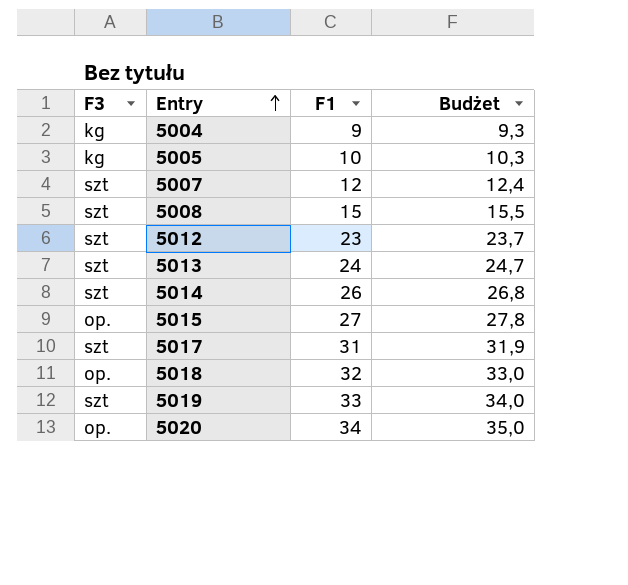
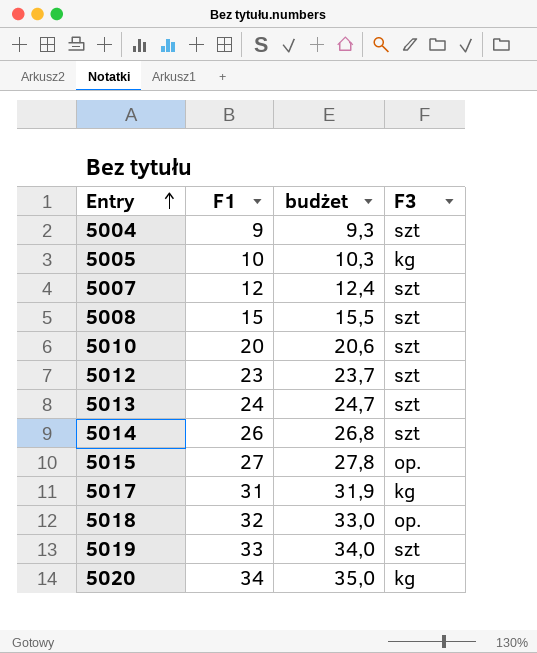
column name: Budżet -> budżet
column F3 | position: 1 -> 4
5004 | F3: kg -> szt
row 5010: none -> 20 | 20,6 | szt
5017 | F3: szt -> kg
5020 | F3: op. -> kg

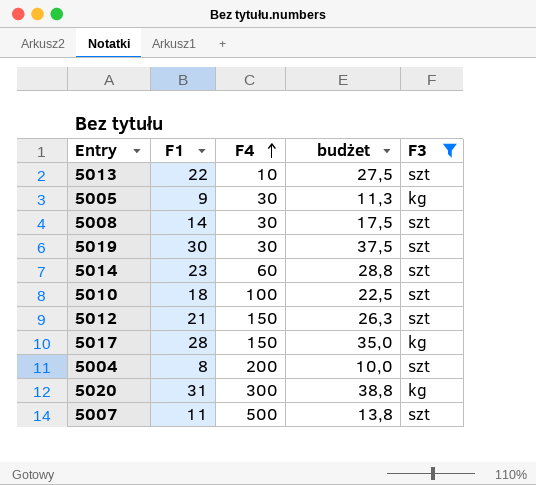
filter: none -> F3 != op.
row order: Entry ascending -> F4 ascending
column F4 | position: none -> 3
column budżet | formula: [F1] * 1,03 -> [F1] * 1,25
5013 | F1: 24 -> 22
5005 | F1: 10 -> 9
5008 | F1: 15 -> 14
5019 | F1: 33 -> 30
5014 | F1: 26 -> 23
5010 | F1: 20 -> 18
5012 | F1: 23 -> 21
5017 | F1: 31 -> 28
5004 | F1: 9 -> 8
5020 | F1: 34 -> 31
5007 | F1: 12 -> 11

